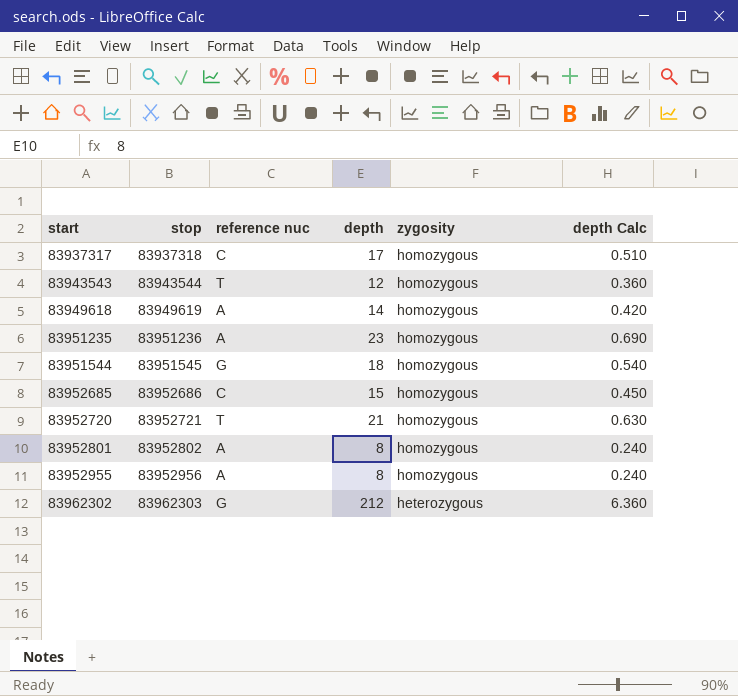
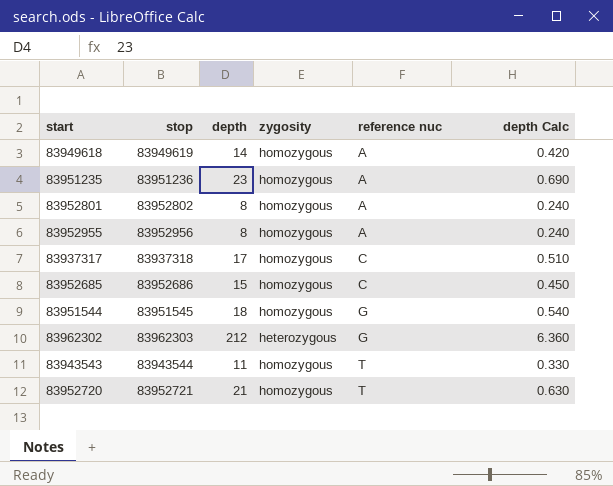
row order: start ascending -> reference nuc ascending
column reference nuc | position: 3 -> 5
83943543 | depth: 12 -> 11
83943543 | depth Calc: 0.360 -> 0.330

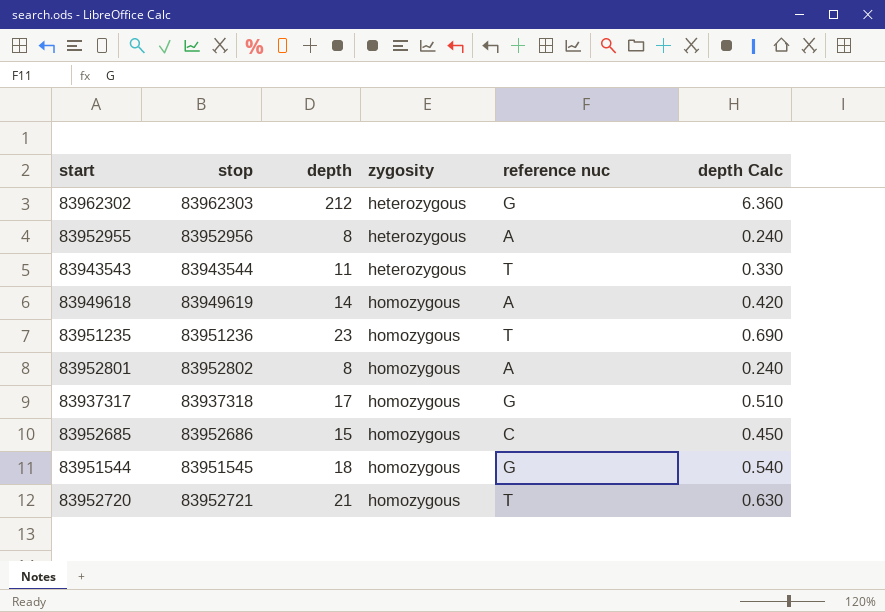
row order: reference nuc ascending -> zygosity ascending
83952955 | zygosity: homozygous -> heterozygous
83943543 | zygosity: homozygous -> heterozygous
83951235 | reference nuc: A -> T
83937317 | reference nuc: C -> G

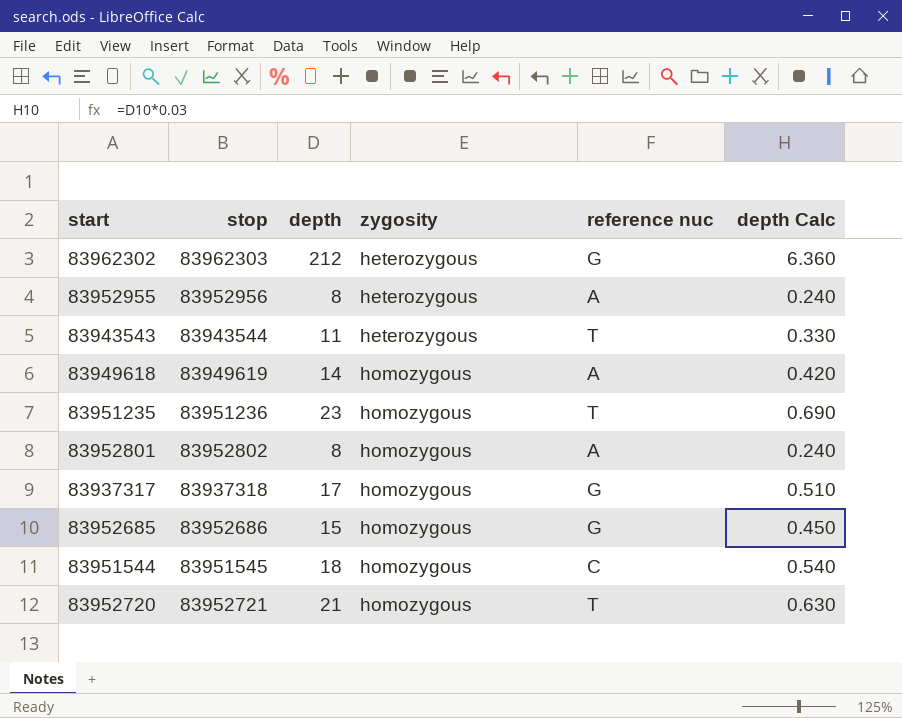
83952685 | reference nuc: C -> G
83951544 | reference nuc: G -> C

